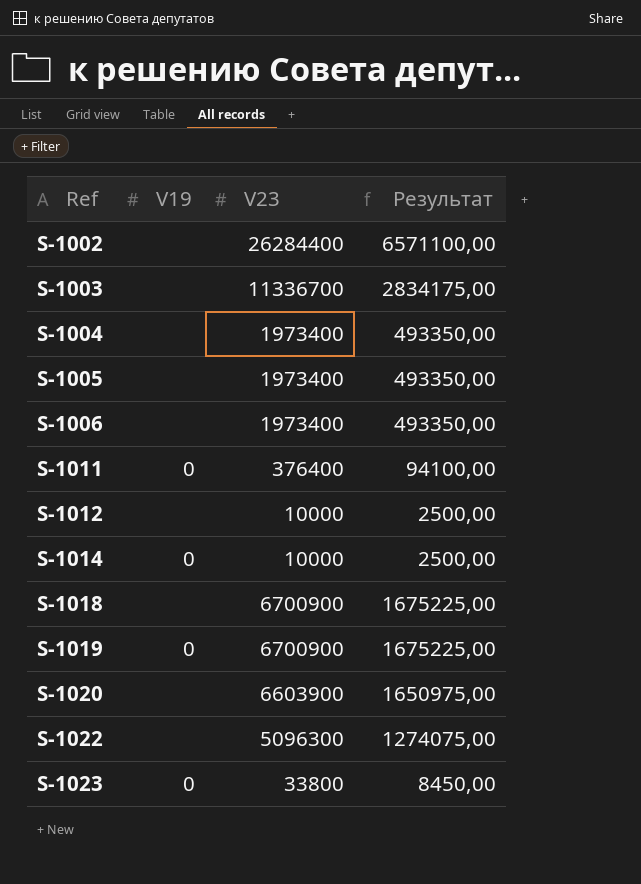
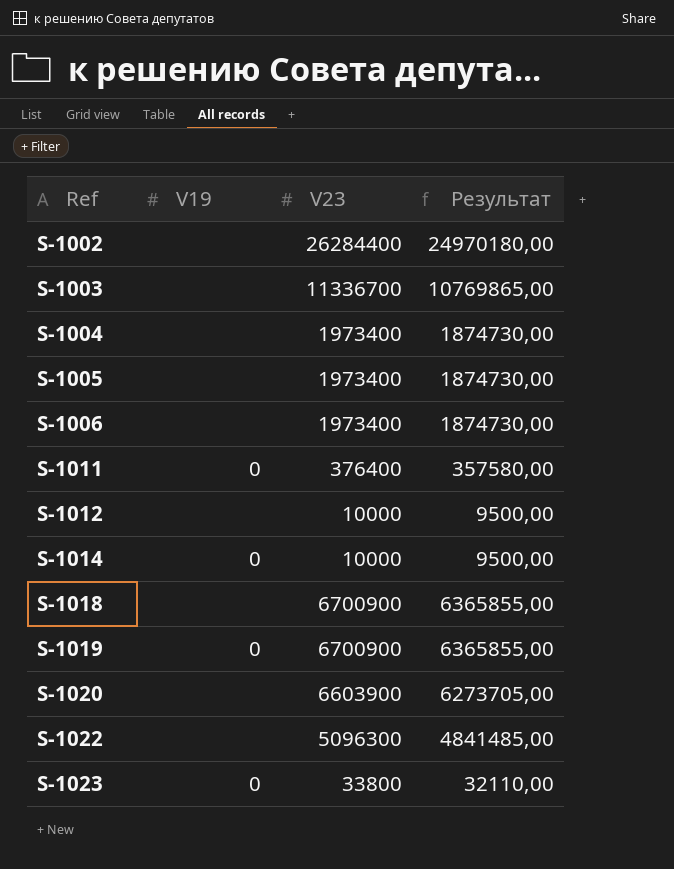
column Результат | formula: [V23] * 0,25 -> [V23] * 0,95

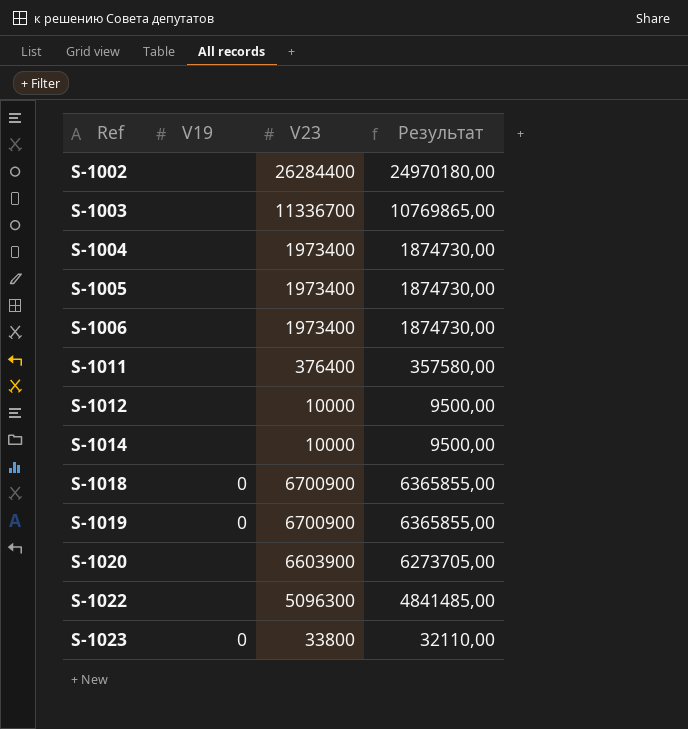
S-1011 | V19: 0 -> none
S-1014 | V19: 0 -> none
S-1018 | V19: none -> 0

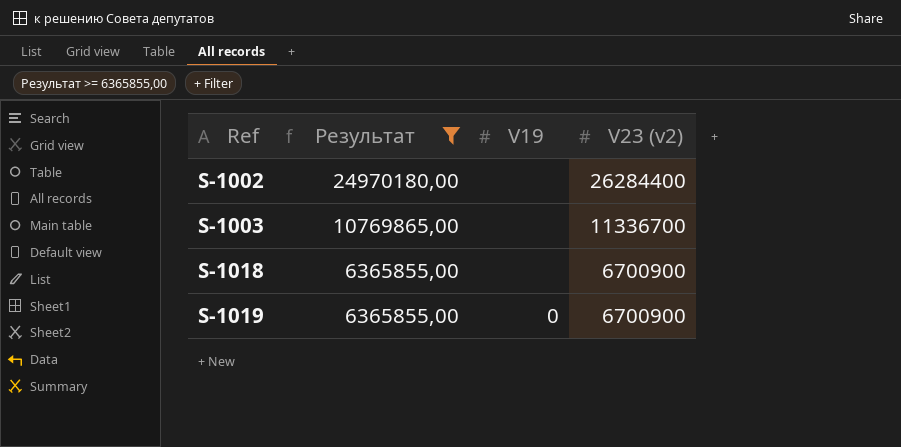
filter: none -> Результат >= 6365855,00
column Результат | position: 4 -> 2
column name: V23 -> V23 (v2)
S-1018 | V19: 0 -> none

